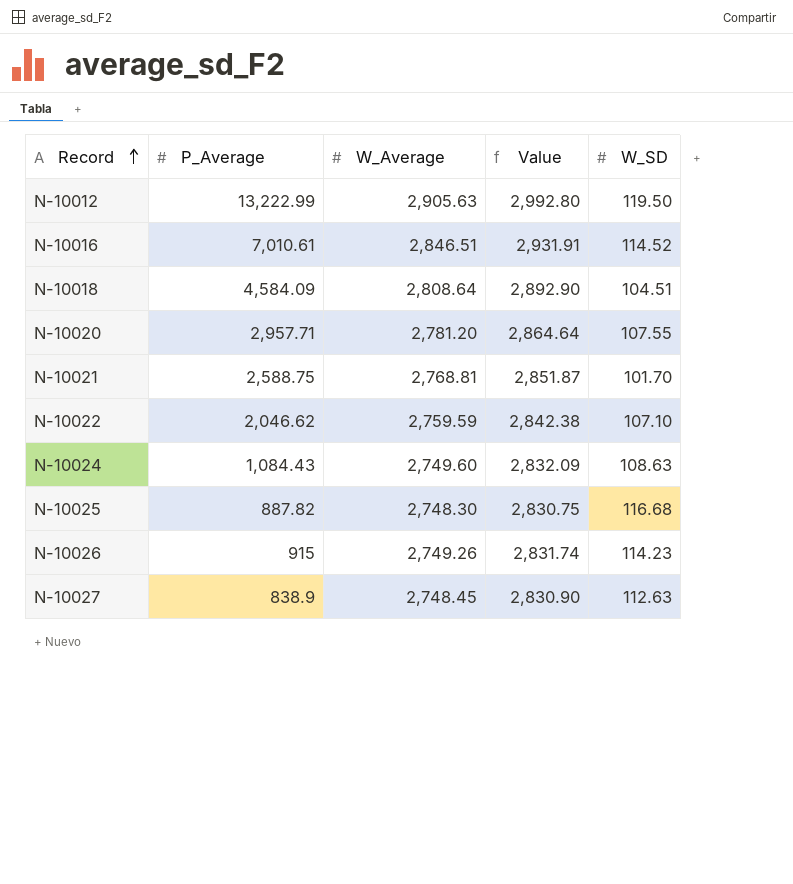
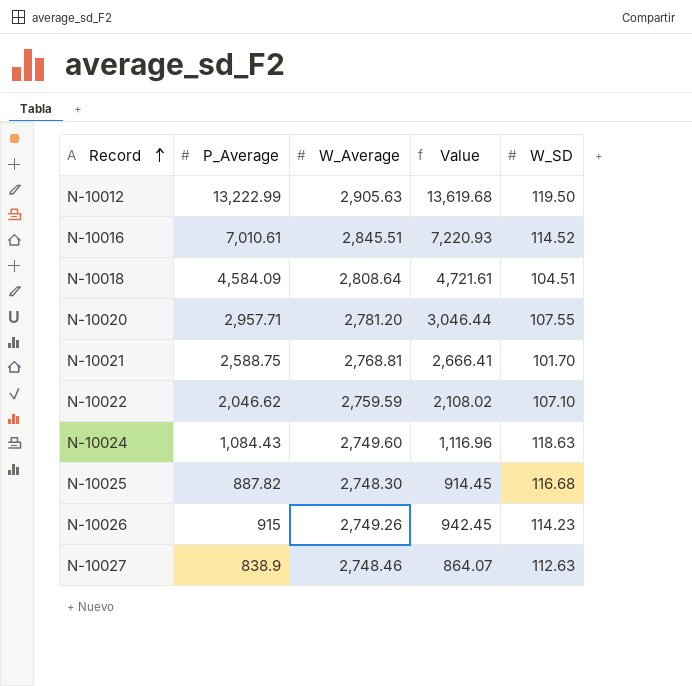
column Value | formula: [W_Average] * 1.03 -> [P_Average] * 1.03
N-10016 | W_Average: 2,846.51 -> 2,845.51
N-10024 | W_SD: 108.63 -> 118.63
N-10027 | W_Average: 2,748.45 -> 2,748.46

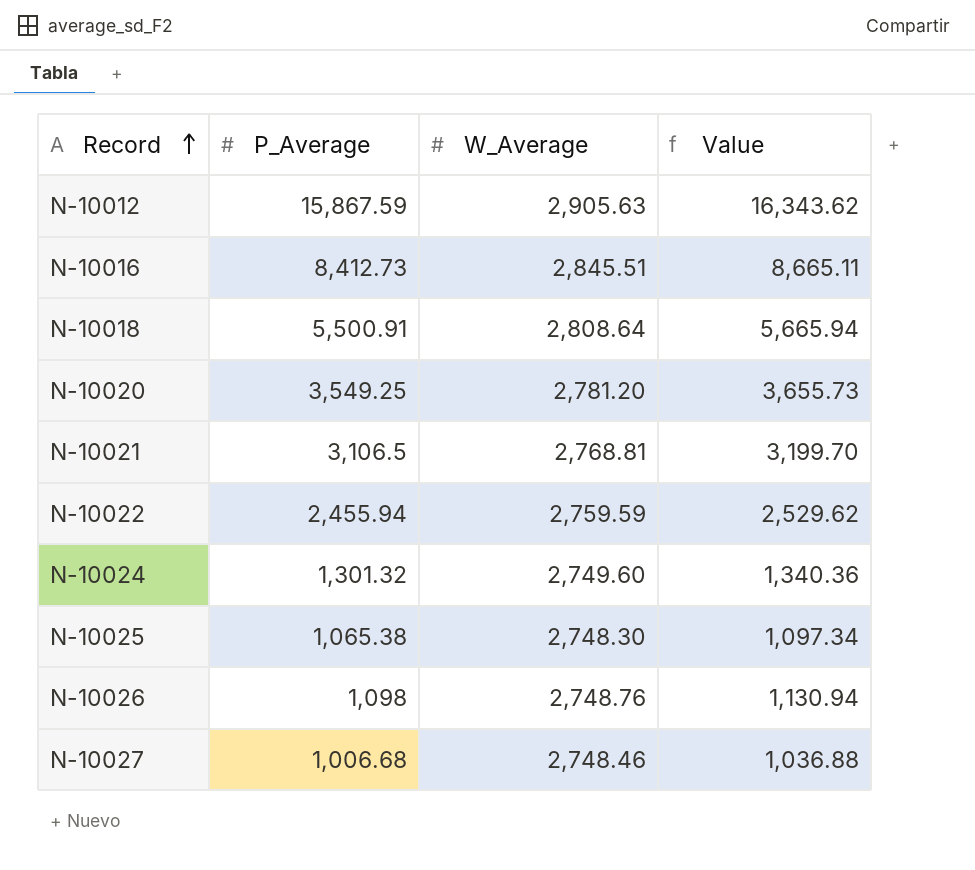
column W_SD | position: 5 -> none
N-10012 | P_Average: 13,222.99 -> 15,867.59
N-10012 | Value: 13,619.68 -> 16,343.62
N-10016 | P_Average: 7,010.61 -> 8,412.73
N-10016 | Value: 7,220.93 -> 8,665.11
N-10018 | P_Average: 4,584.09 -> 5,500.91
N-10018 | Value: 4,721.61 -> 5,665.94
N-10020 | P_Average: 2,957.71 -> 3,549.25
N-10020 | Value: 3,046.44 -> 3,655.73
N-10021 | P_Average: 2,588.75 -> 3,106.5
N-10021 | Value: 2,666.41 -> 3,199.70
N-10022 | P_Average: 2,046.62 -> 2,455.94
N-10022 | Value: 2,108.02 -> 2,529.62
N-10024 | P_Average: 1,084.43 -> 1,301.32
N-10024 | Value: 1,116.96 -> 1,340.36
N-10025 | P_Average: 887.82 -> 1,065.38
N-10025 | Value: 914.45 -> 1,097.34
N-10026 | P_Average: 915 -> 1,098
N-10026 | W_Average: 2,749.26 -> 2,748.76
N-10026 | Value: 942.45 -> 1,130.94
N-10027 | P_Average: 838.9 -> 1,006.68
N-10027 | Value: 864.07 -> 1,036.88

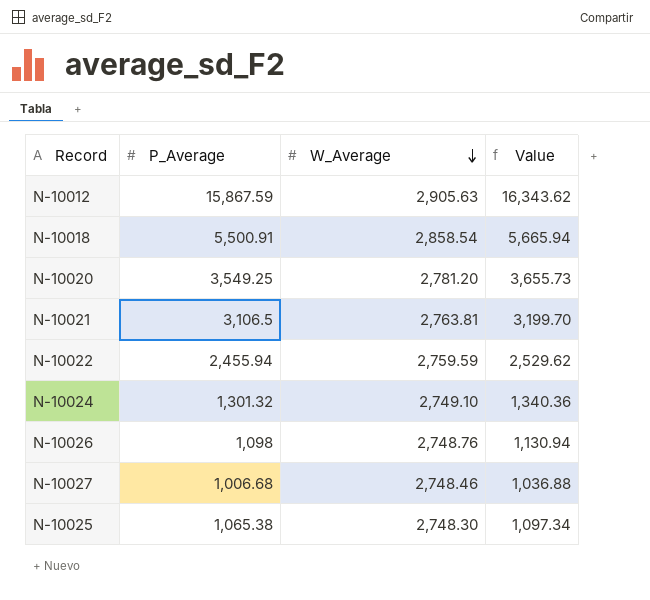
row order: Record ascending -> W_Average descending
row N-10016: 8,412.73 | 2,845.51 | 8,665.11 -> none
N-10018 | W_Average: 2,808.64 -> 2,858.54
N-10021 | W_Average: 2,768.81 -> 2,763.81
N-10024 | W_Average: 2,749.60 -> 2,749.10

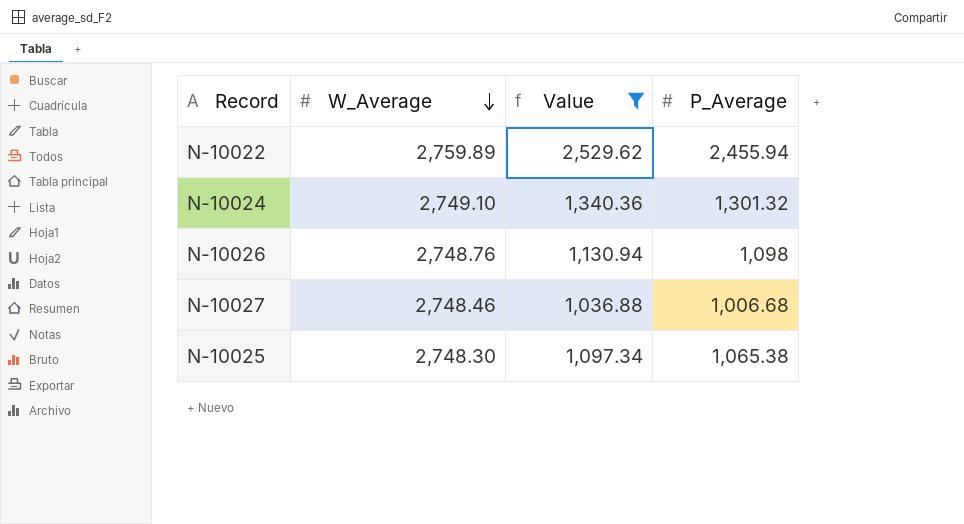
filter: none -> Value <= 2,529.62
column P_Average | position: 2 -> 4
N-10022 | W_Average: 2,759.59 -> 2,759.89

